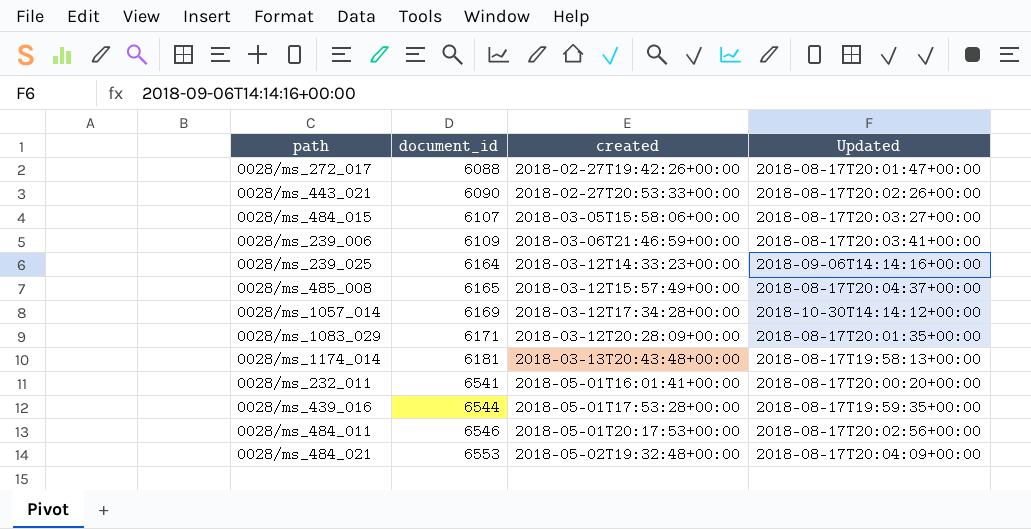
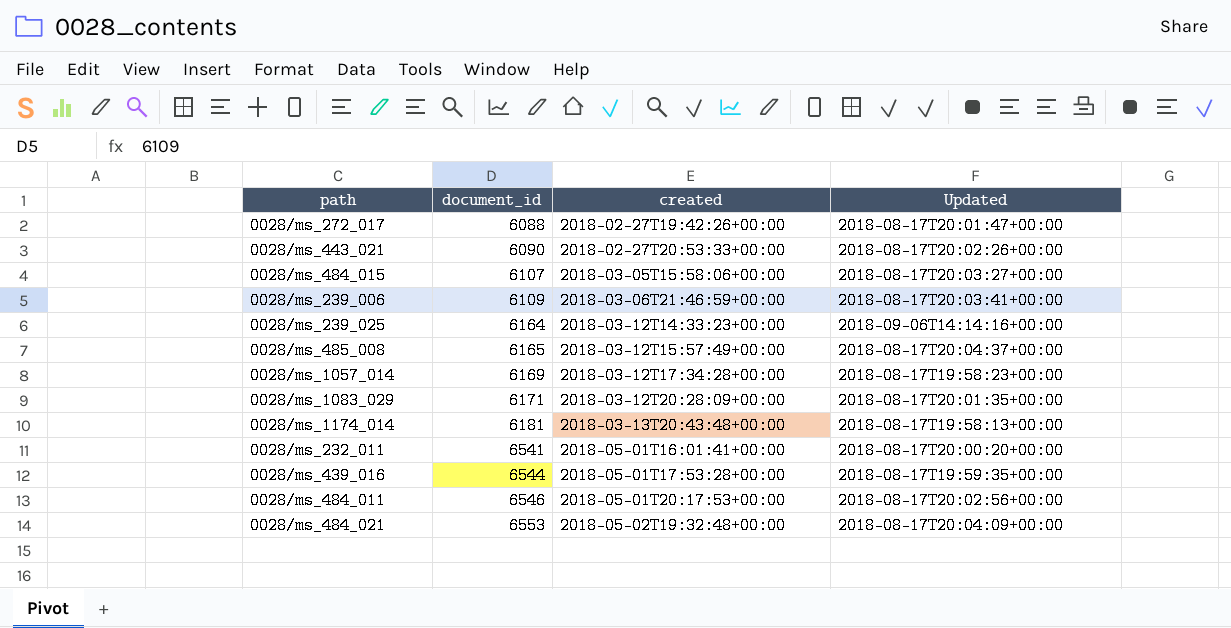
0028/ms_1057_014 | Updated: 2018-10-30T14:14:12+00:00 -> 2018-08-17T19:58:23+00:00

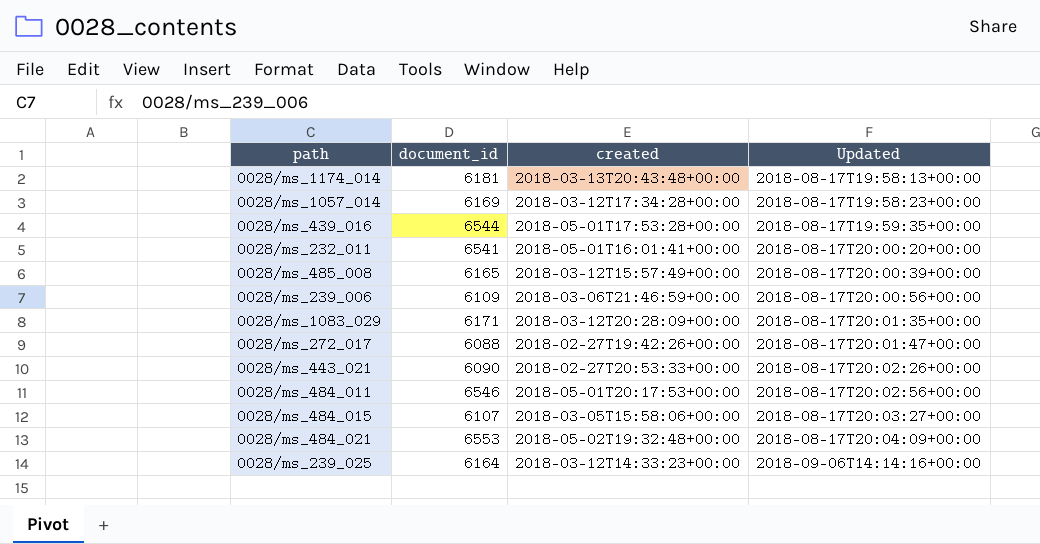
row order: document_id ascending -> Updated ascending
0028/ms_485_008 | Updated: 2018-08-17T20:04:37+00:00 -> 2018-08-17T20:00:39+00:00
0028/ms_239_006 | Updated: 2018-08-17T20:03:41+00:00 -> 2018-08-17T20:00:56+00:00

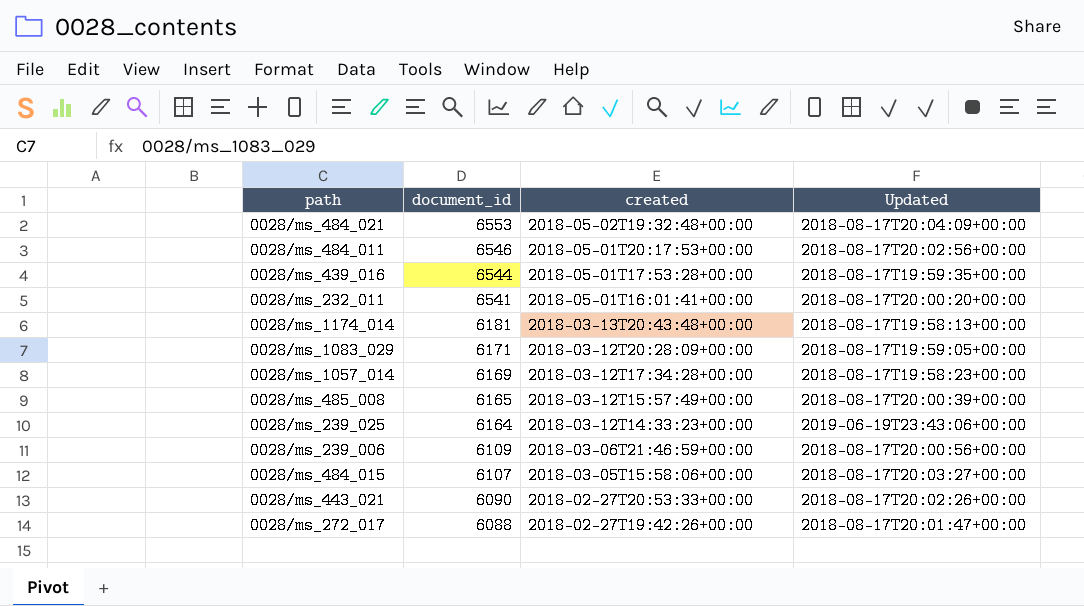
row order: Updated ascending -> document_id descending
0028/ms_1083_029 | Updated: 2018-08-17T20:01:35+00:00 -> 2018-08-17T19:59:05+00:00
0028/ms_239_025 | Updated: 2018-09-06T14:14:16+00:00 -> 2019-06-19T23:43:06+00:00

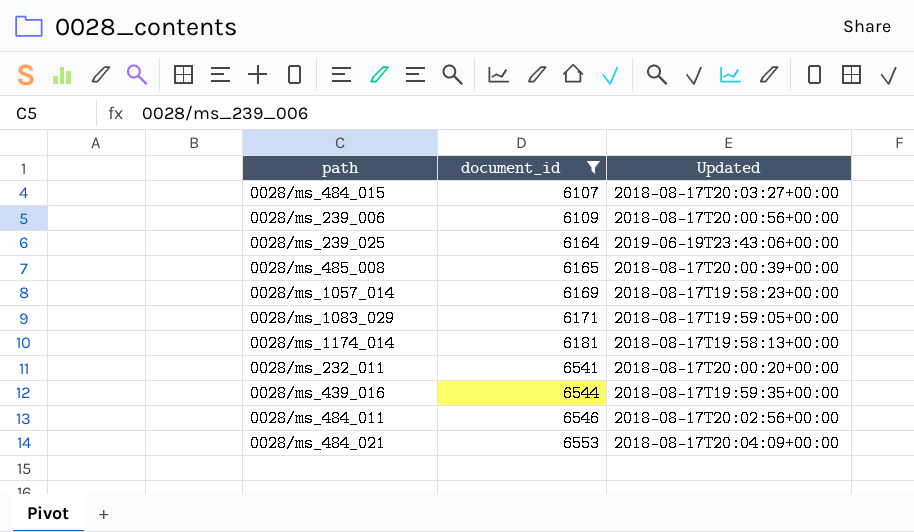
filter: none -> document_id >= 6107
row order: document_id descending -> document_id ascending
column created | position: 3 -> none

